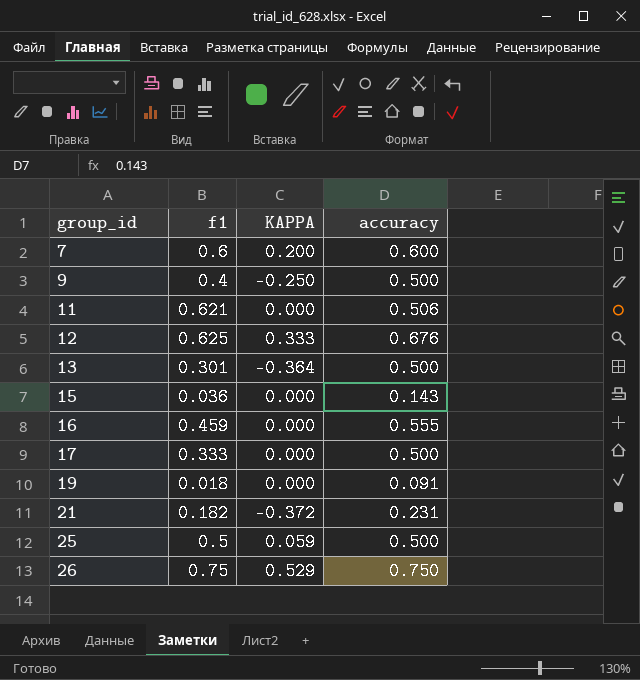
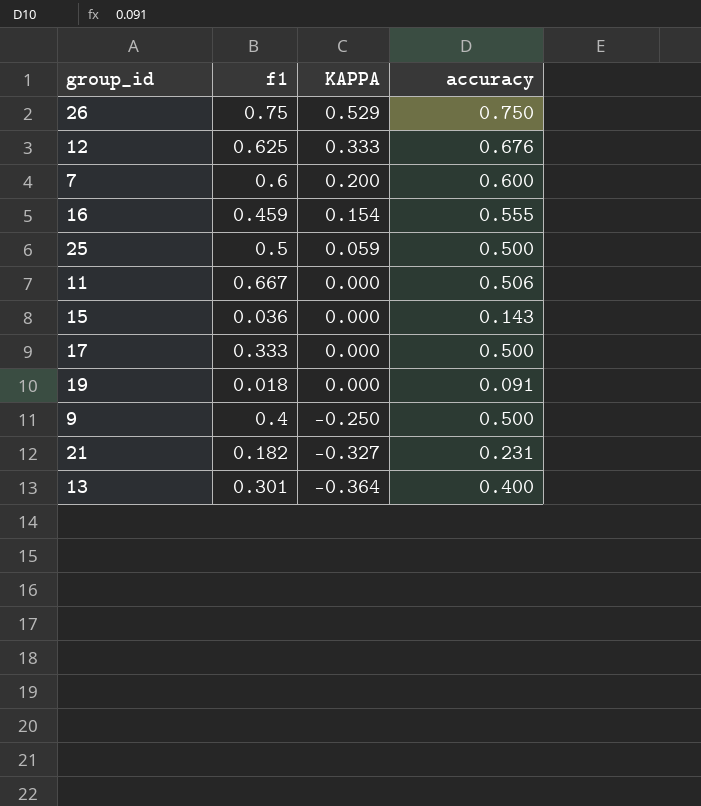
row order: group_id ascending -> KAPPA descending
16 | KAPPA: 0.000 -> 0.154
11 | f1: 0.621 -> 0.667
21 | KAPPA: -0.372 -> -0.327
13 | accuracy: 0.500 -> 0.400

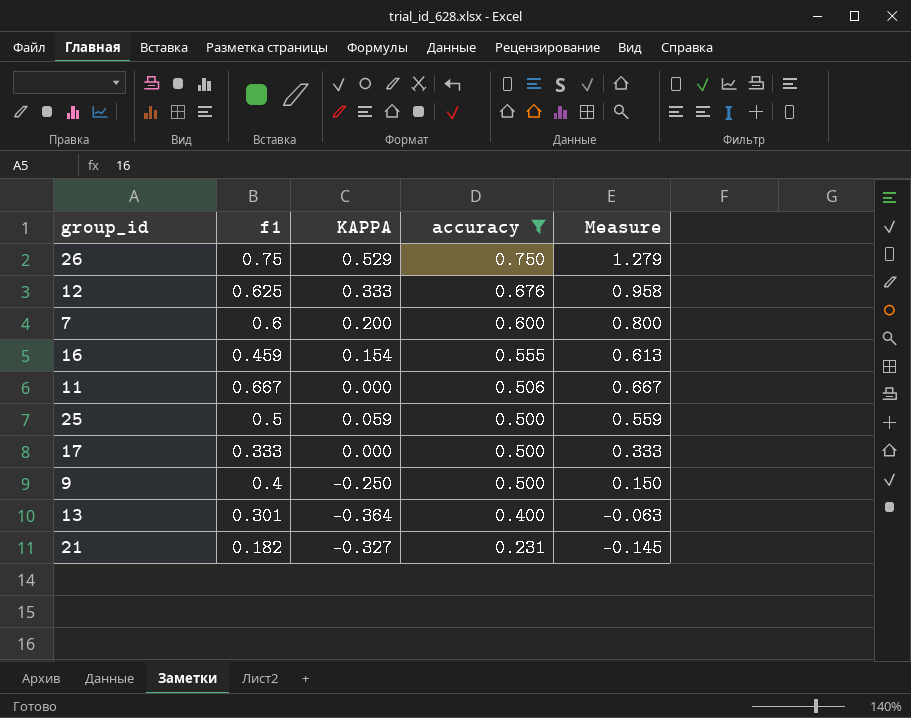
filter: none -> accuracy >= 0.231
row order: KAPPA descending -> accuracy descending
column Measure | formula: none -> [f1] + [KAPPA]

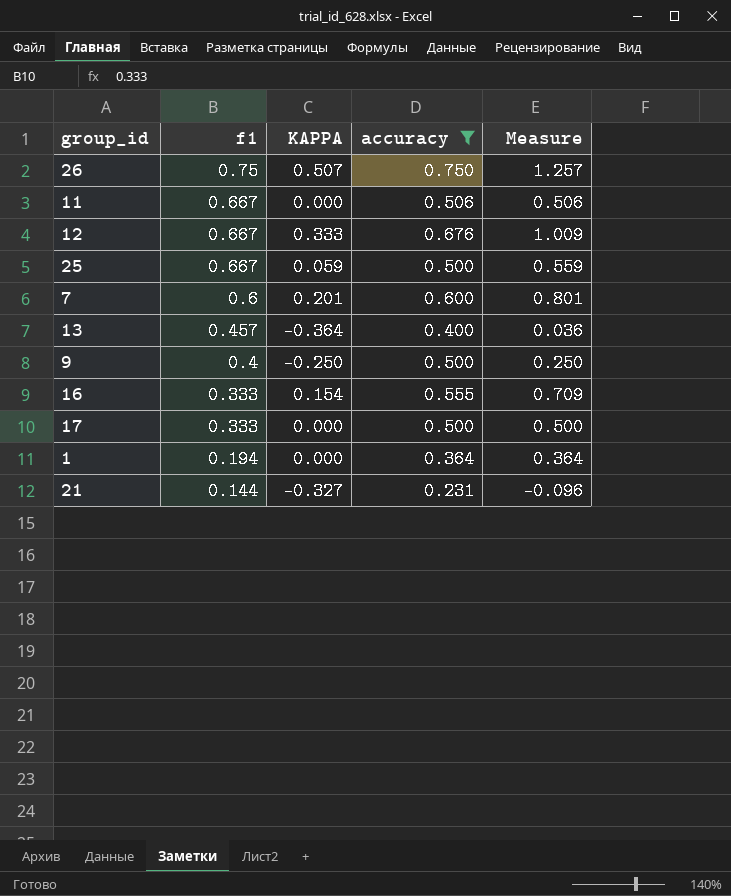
row order: accuracy descending -> f1 descending
column Measure | formula: [f1] + [KAPPA] -> [KAPPA] + [accuracy]
26 | KAPPA: 0.529 -> 0.507
12 | f1: 0.625 -> 0.667
25 | f1: 0.5 -> 0.667
7 | KAPPA: 0.200 -> 0.201
13 | f1: 0.301 -> 0.457
16 | f1: 0.459 -> 0.333
row 1: none -> 0.194 | 0.000 | 0.364 | 0.364
21 | f1: 0.182 -> 0.144

